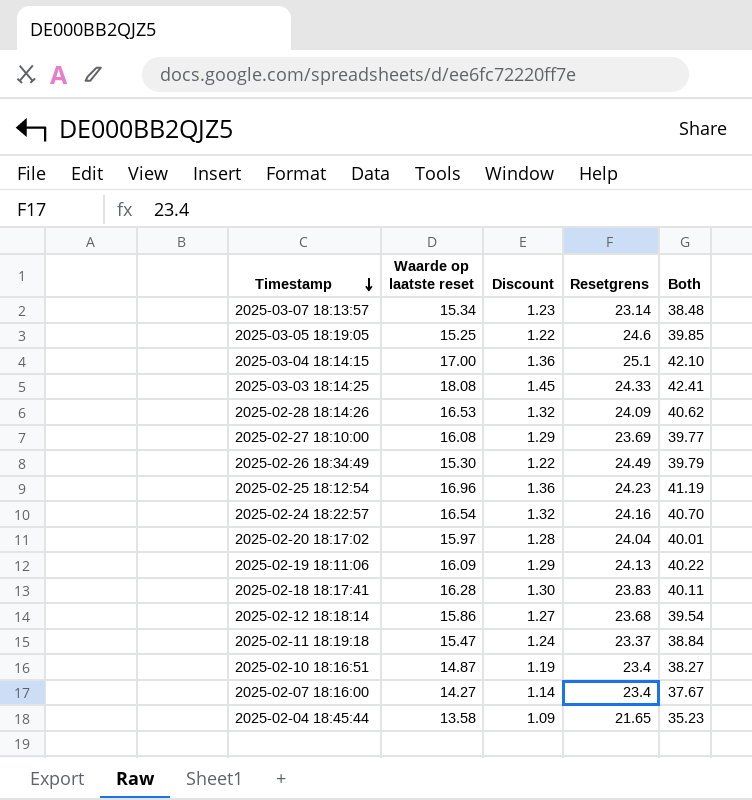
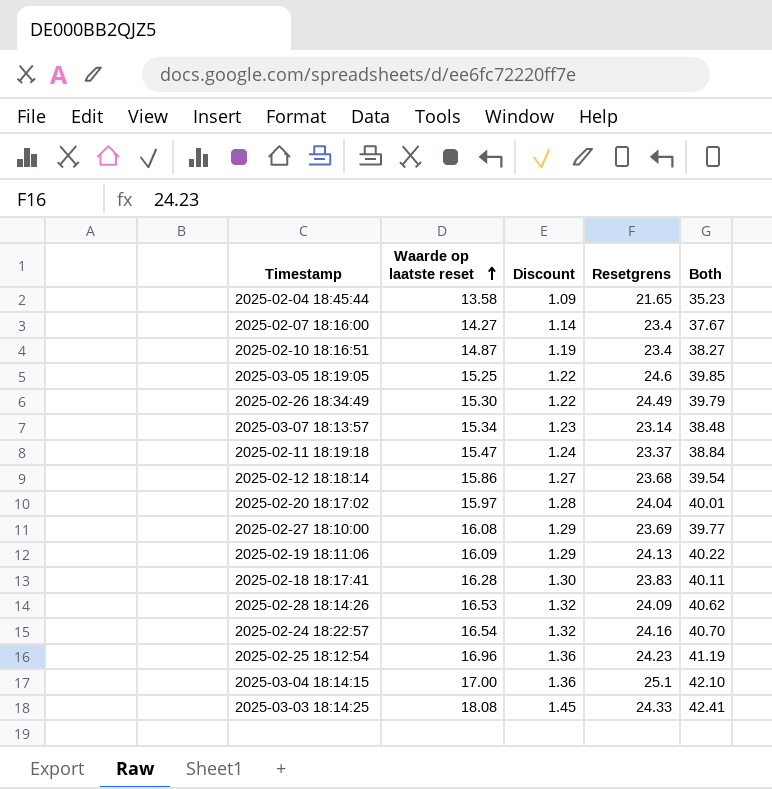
row order: Timestamp descending -> Waarde op laatste reset ascending

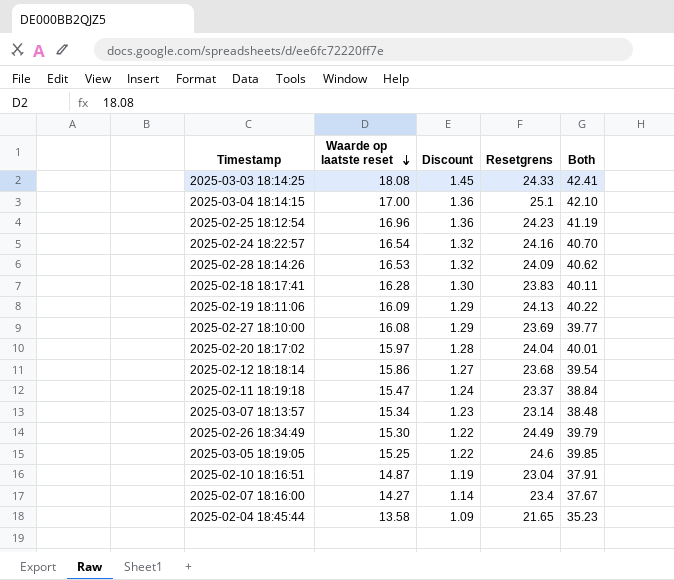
row order: Waarde op laatste reset ascending -> Waarde op laatste reset descending
2025-02-10 18:16:51 | Resetgrens: 23.4 -> 23.04
2025-02-10 18:16:51 | Both: 38.27 -> 37.91

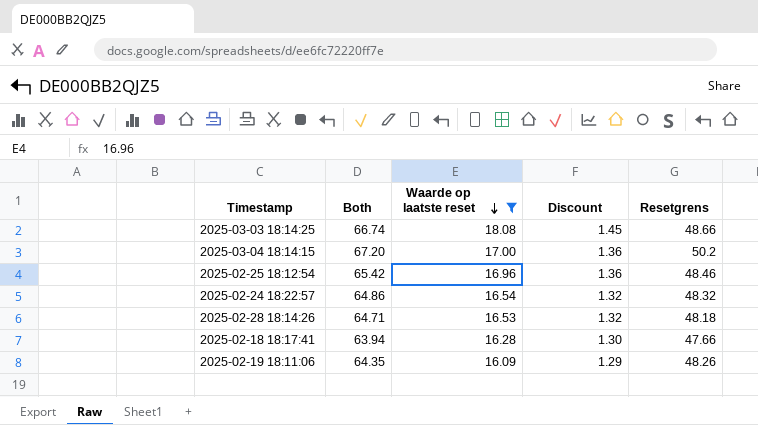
filter: none -> Waarde op laatste reset >= 16.09
column Both | position: 5 -> 2
2025-03-03 18:14:25 | Both: 42.41 -> 66.74
2025-03-03 18:14:25 | Resetgrens: 24.33 -> 48.66
2025-03-04 18:14:15 | Both: 42.10 -> 67.20
2025-03-04 18:14:15 | Resetgrens: 25.1 -> 50.2
2025-02-25 18:12:54 | Both: 41.19 -> 65.42
2025-02-25 18:12:54 | Resetgrens: 24.23 -> 48.46
2025-02-24 18:22:57 | Both: 40.70 -> 64.86
2025-02-24 18:22:57 | Resetgrens: 24.16 -> 48.32
2025-02-28 18:14:26 | Both: 40.62 -> 64.71
2025-02-28 18:14:26 | Resetgrens: 24.09 -> 48.18
2025-02-18 18:17:41 | Both: 40.11 -> 63.94
2025-02-18 18:17:41 | Resetgrens: 23.83 -> 47.66
2025-02-19 18:11:06 | Both: 40.22 -> 64.35
2025-02-19 18:11:06 | Resetgrens: 24.13 -> 48.26

